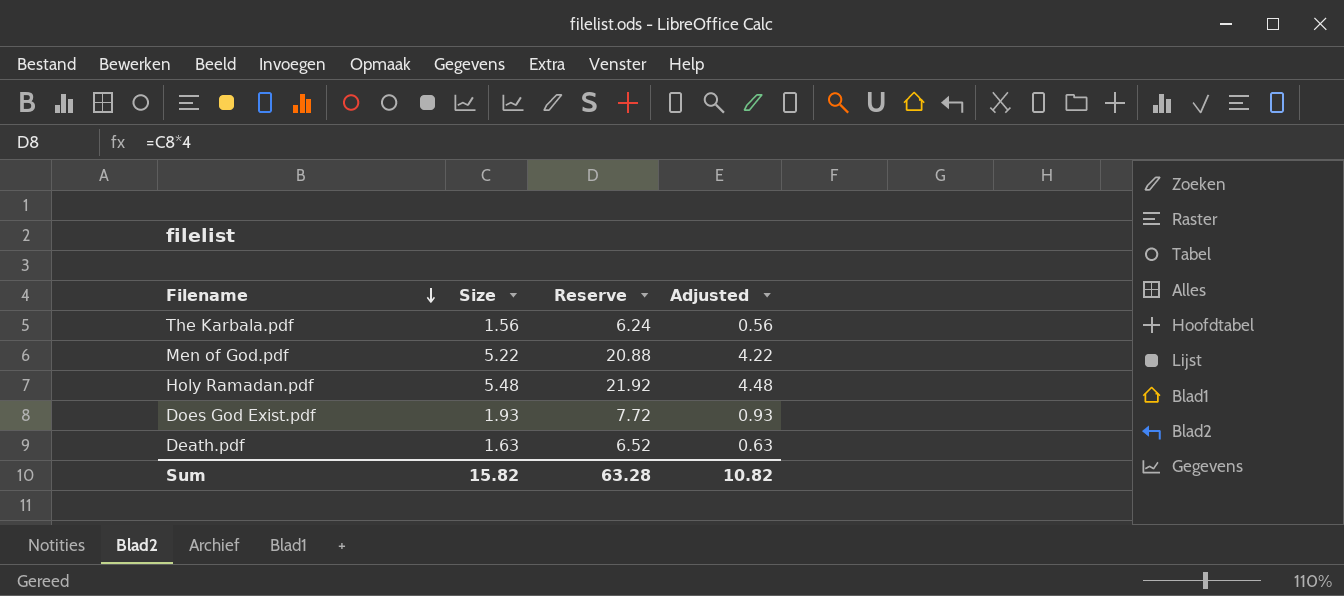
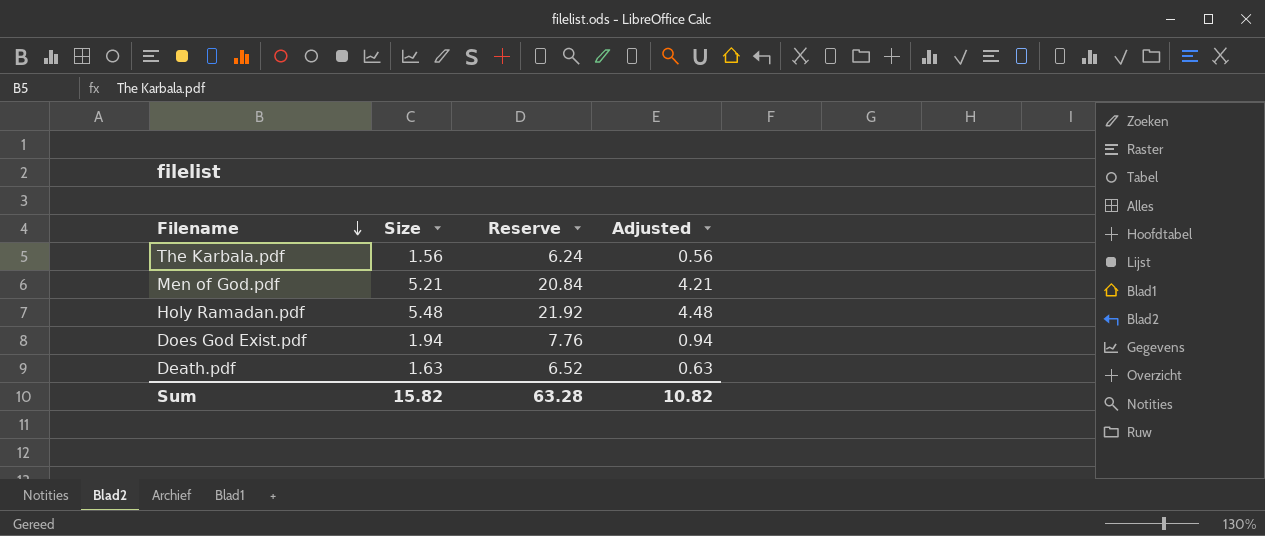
Men of God.pdf | Size: 5.22 -> 5.21
Men of God.pdf | Reserve: 20.88 -> 20.84
Men of God.pdf | Adjusted: 4.22 -> 4.21
Does God Exist.pdf | Size: 1.93 -> 1.94
Does God Exist.pdf | Reserve: 7.72 -> 7.76
Does God Exist.pdf | Adjusted: 0.93 -> 0.94

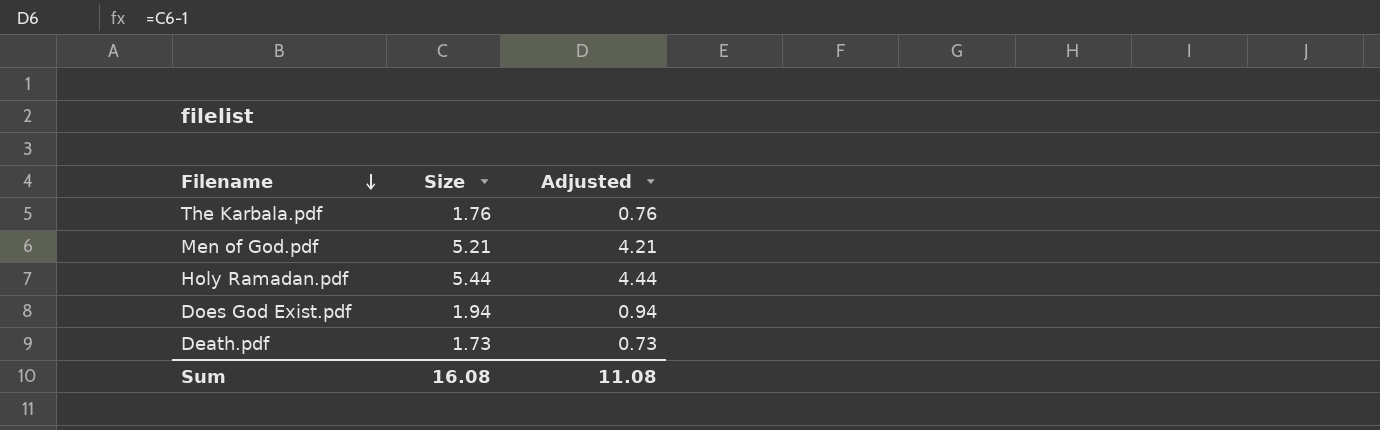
column Reserve | formula: [Size] * 4 -> none
The Karbala.pdf | Size: 1.56 -> 1.76
The Karbala.pdf | Adjusted: 0.56 -> 0.76
Holy Ramadan.pdf | Size: 5.48 -> 5.44
Holy Ramadan.pdf | Adjusted: 4.48 -> 4.44
Death.pdf | Size: 1.63 -> 1.73
Death.pdf | Adjusted: 0.63 -> 0.73
Sum | Size: 15.82 -> 16.08
Sum | Adjusted: 10.82 -> 11.08

